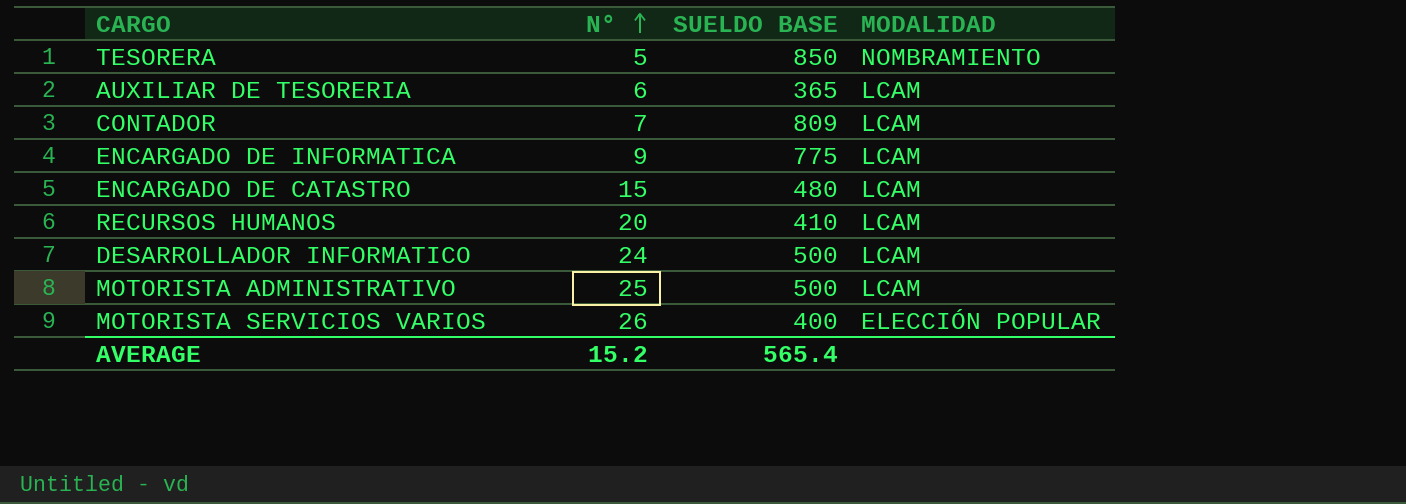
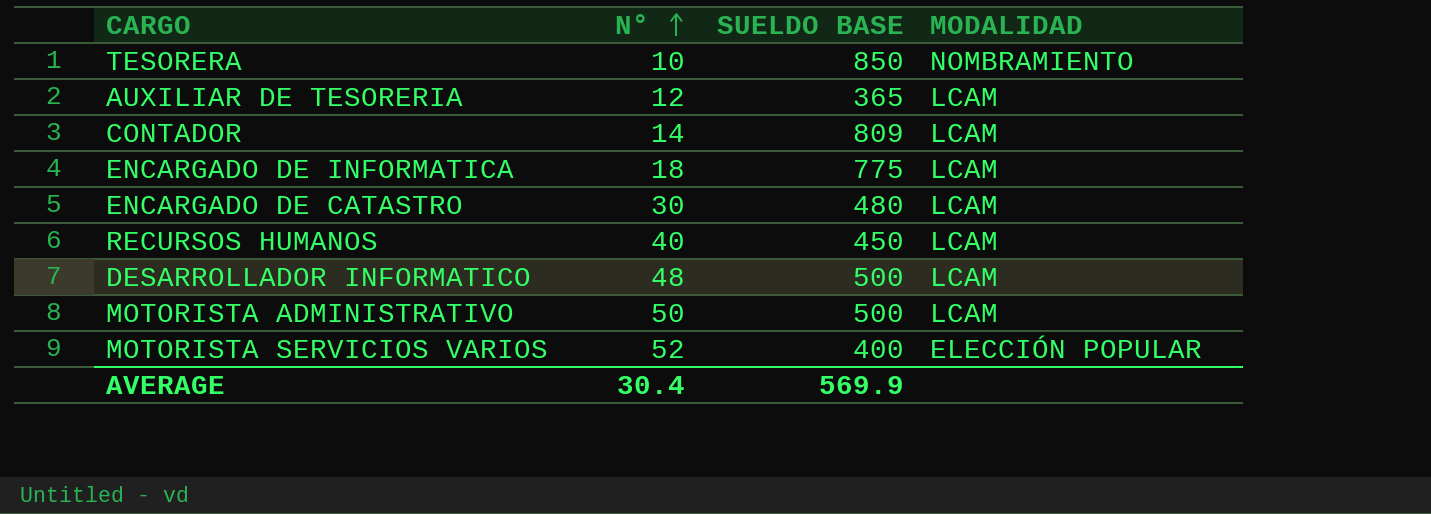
TESORERA | N°: 5 -> 10
AUXILIAR DE TESORERIA | N°: 6 -> 12
CONTADOR | N°: 7 -> 14
ENCARGADO DE INFORMATICA | N°: 9 -> 18
ENCARGADO DE CATASTRO | N°: 15 -> 30
RECURSOS HUMANOS | N°: 20 -> 40
RECURSOS HUMANOS | SUELDO BASE: 410 -> 450
DESARROLLADOR INFORMATICO | N°: 24 -> 48
MOTORISTA ADMINISTRATIVO | N°: 25 -> 50
MOTORISTA SERVICIOS VARIOS | N°: 26 -> 52
AVERAGE | N°: 15.2 -> 30.4
AVERAGE | SUELDO BASE: 565.4 -> 569.9

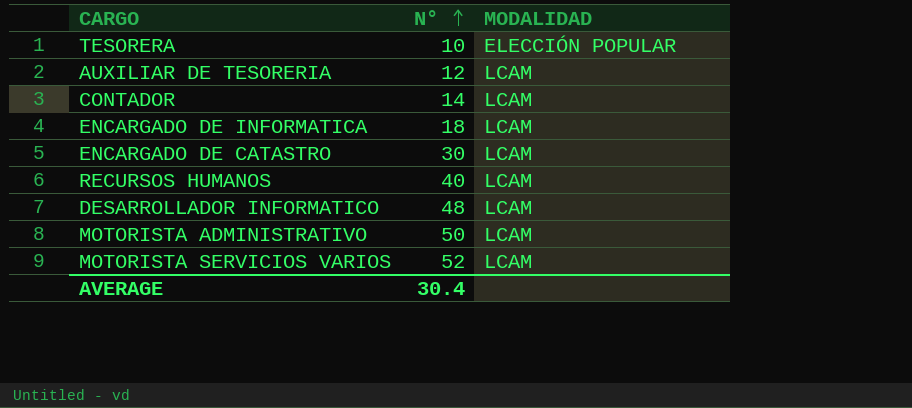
column SUELDO BASE | position: 3 -> none
TESORERA | MODALIDAD: NOMBRAMIENTO -> ELECCIÓN POPULAR
MOTORISTA SERVICIOS VARIOS | MODALIDAD: ELECCIÓN POPULAR -> LCAM

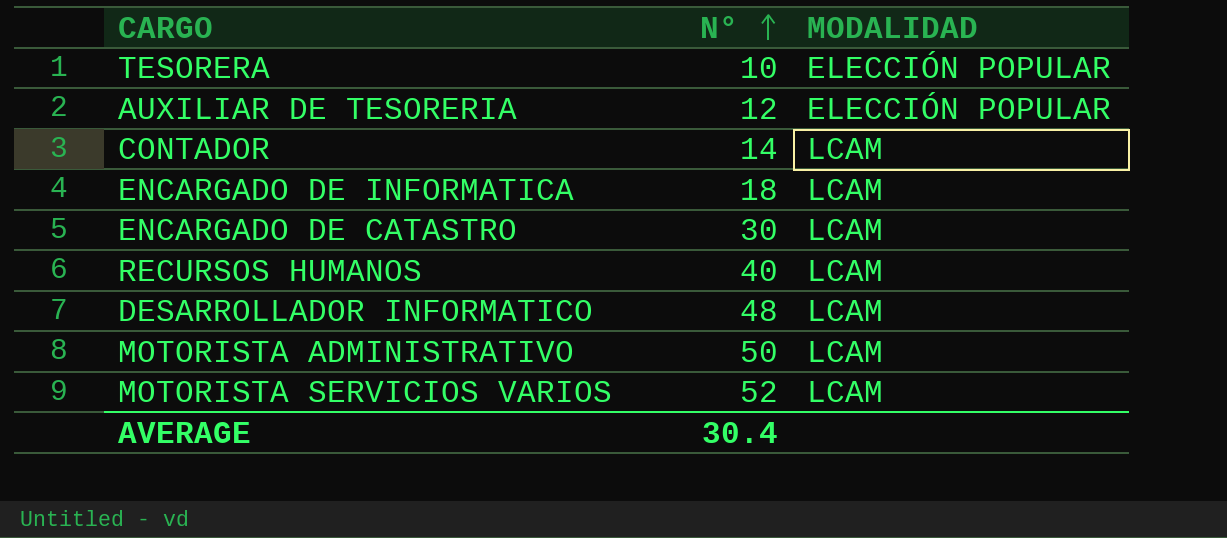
AUXILIAR DE TESORERIA | MODALIDAD: LCAM -> ELECCIÓN POPULAR

